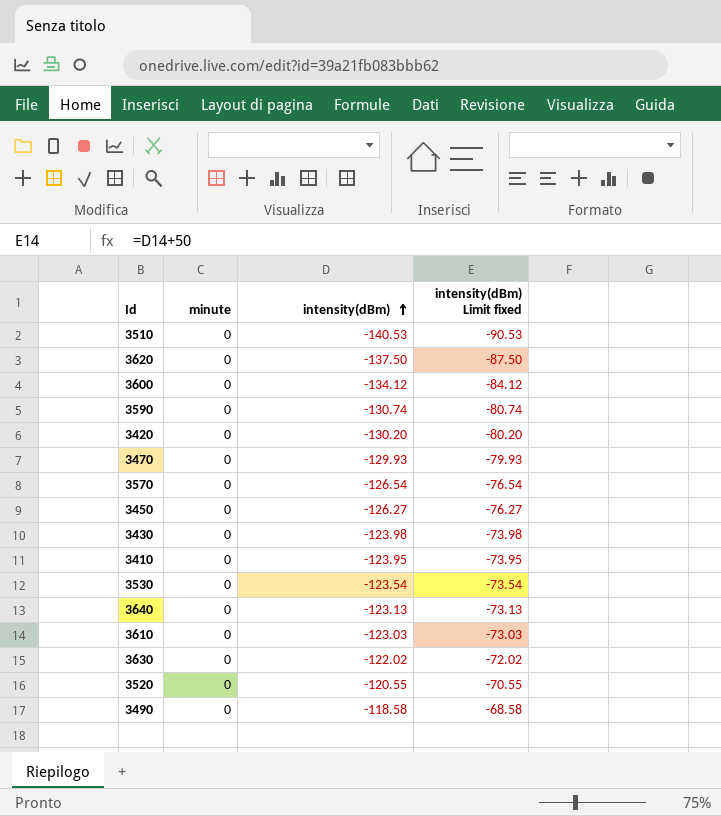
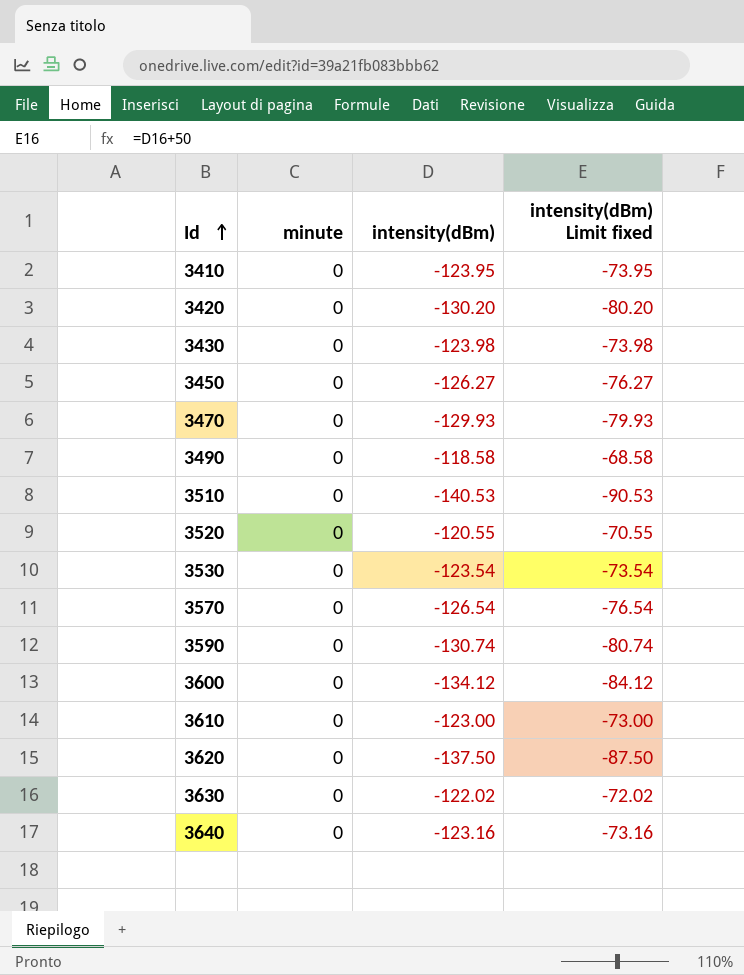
row order: intensity(dBm) ascending -> Id ascending
3610 | intensity(dBm): -123.03 -> -123.00
3610 | intensity(dBm) Limit fixed: -73.03 -> -73.00
3640 | intensity(dBm): -123.13 -> -123.16
3640 | intensity(dBm) Limit fixed: -73.13 -> -73.16

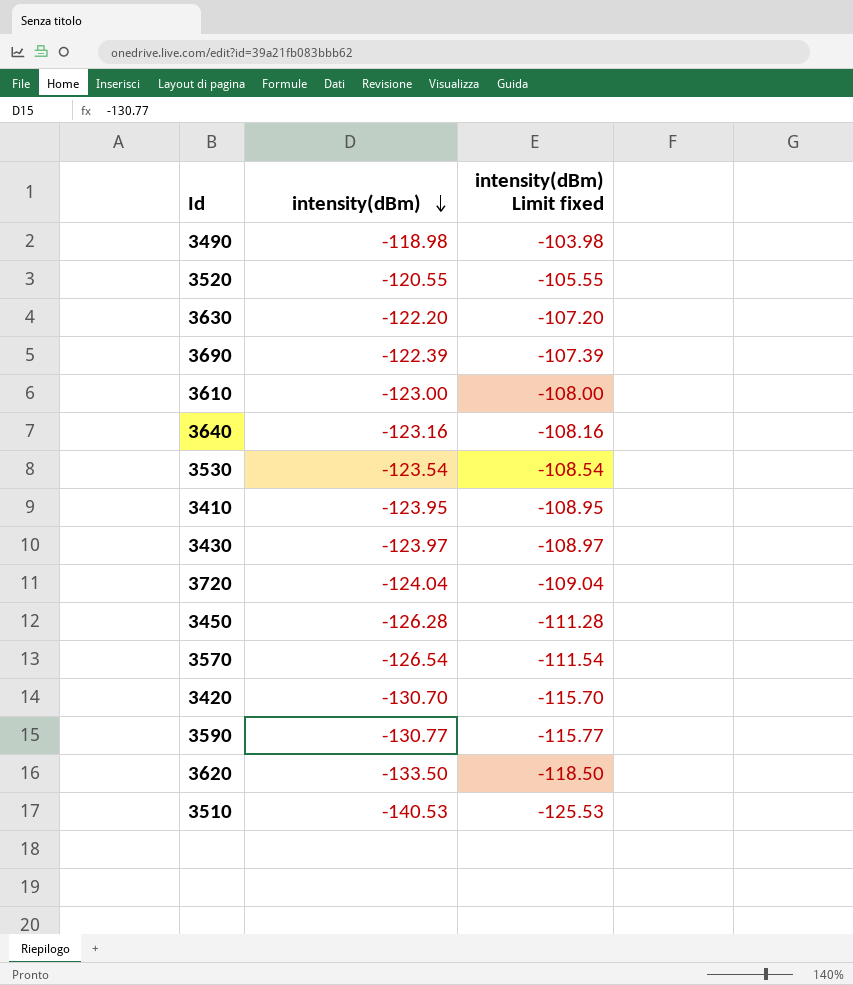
row order: Id ascending -> intensity(dBm) descending
column minute | position: 2 -> none
column intensity(dBm) Limit fixed | formula: [intensity(dBm)] + 50 -> [intensity(dBm)] + 15
row 3470: 0 | -129.93 | -79.93 -> none
row 3600: 0 | -134.12 | -84.12 -> none
3490 | intensity(dBm): -118.58 -> -118.98
3630 | intensity(dBm): -122.02 -> -122.20
row 3690: none -> -122.39 | -107.39
3430 | intensity(dBm): -123.98 -> -123.97
row 3720: none -> -124.04 | -109.04
3450 | intensity(dBm): -126.27 -> -126.28
3420 | intensity(dBm): -130.20 -> -130.70
3590 | intensity(dBm): -130.74 -> -130.77
3620 | intensity(dBm): -137.50 -> -133.50

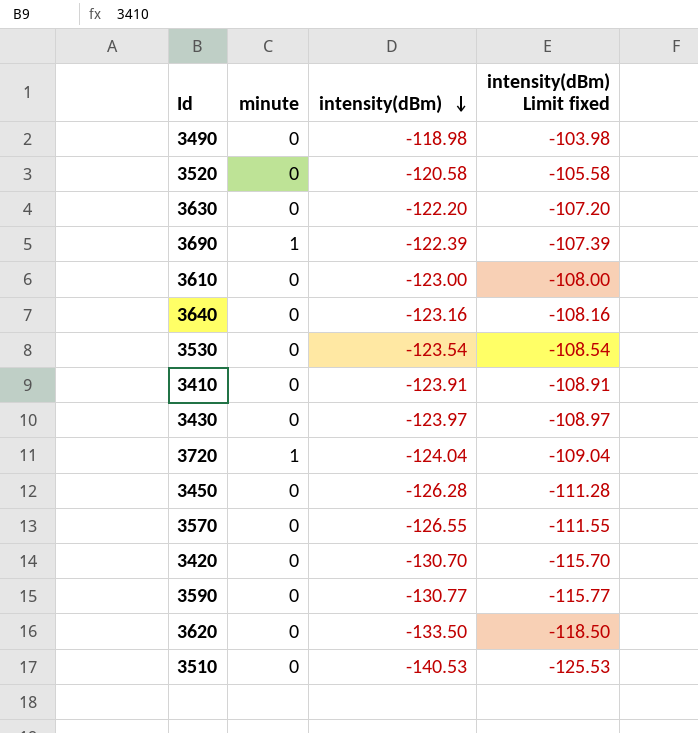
column minute | position: none -> 2
3520 | intensity(dBm): -120.55 -> -120.58
3520 | intensity(dBm) Limit fixed: -105.55 -> -105.58
3410 | intensity(dBm): -123.95 -> -123.91
3410 | intensity(dBm) Limit fixed: -108.95 -> -108.91
3570 | intensity(dBm): -126.54 -> -126.55
3570 | intensity(dBm) Limit fixed: -111.54 -> -111.55

